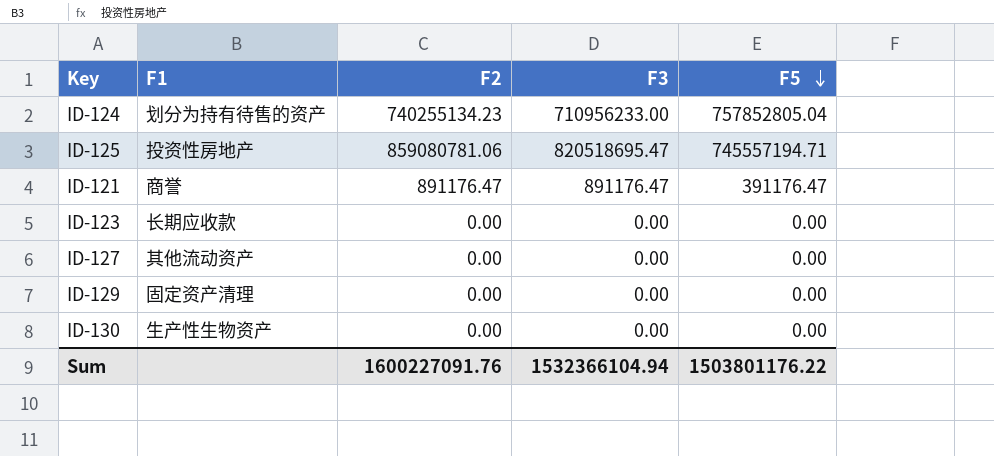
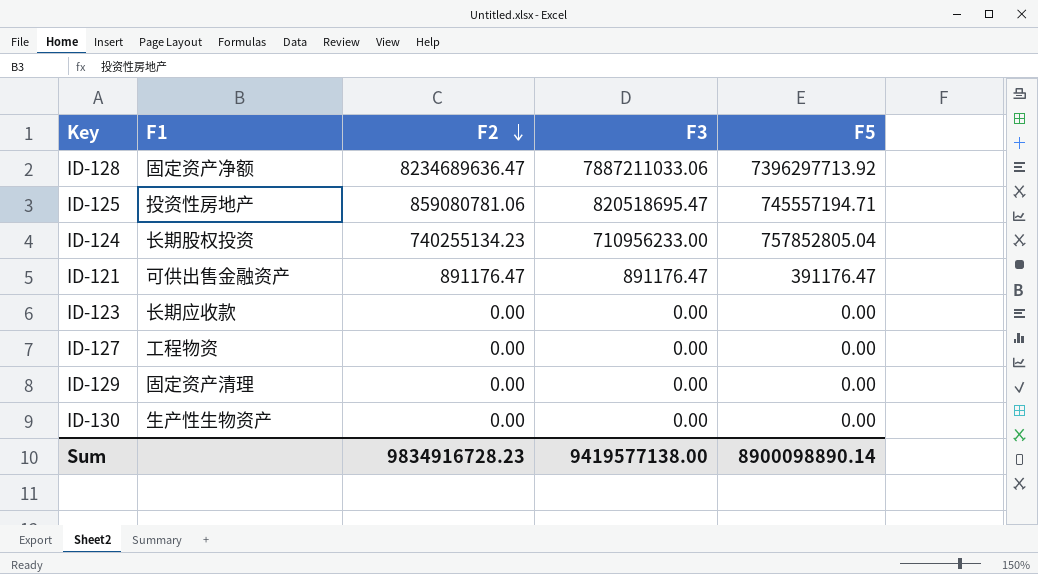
row order: F5 descending -> F2 descending
row ID-128: none -> 固定资产净额 | 8234689636.47 | 7887211033.06 | 7396297713.92
ID-124 | F1: 划分为持有待售的资产 -> 长期股权投资
ID-121 | F1: 商誉 -> 可供出售金融资产
ID-127 | F1: 其他流动资产 -> 工程物资
Sum | F2: 1600227091.76 -> 9834916728.23
Sum | F3: 1532366104.94 -> 9419577138.00
Sum | F5: 1503801176.22 -> 8900098890.14

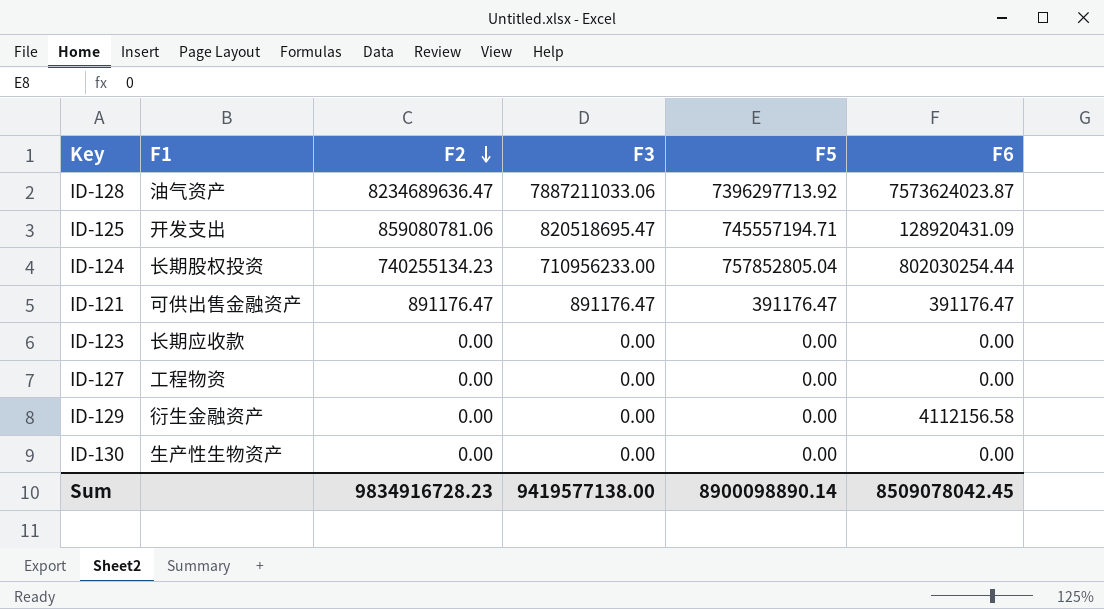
column F6 | position: none -> 6
ID-128 | F1: 固定资产净额 -> 油气资产
ID-125 | F1: 投资性房地产 -> 开发支出
ID-129 | F1: 固定资产清理 -> 衍生金融资产

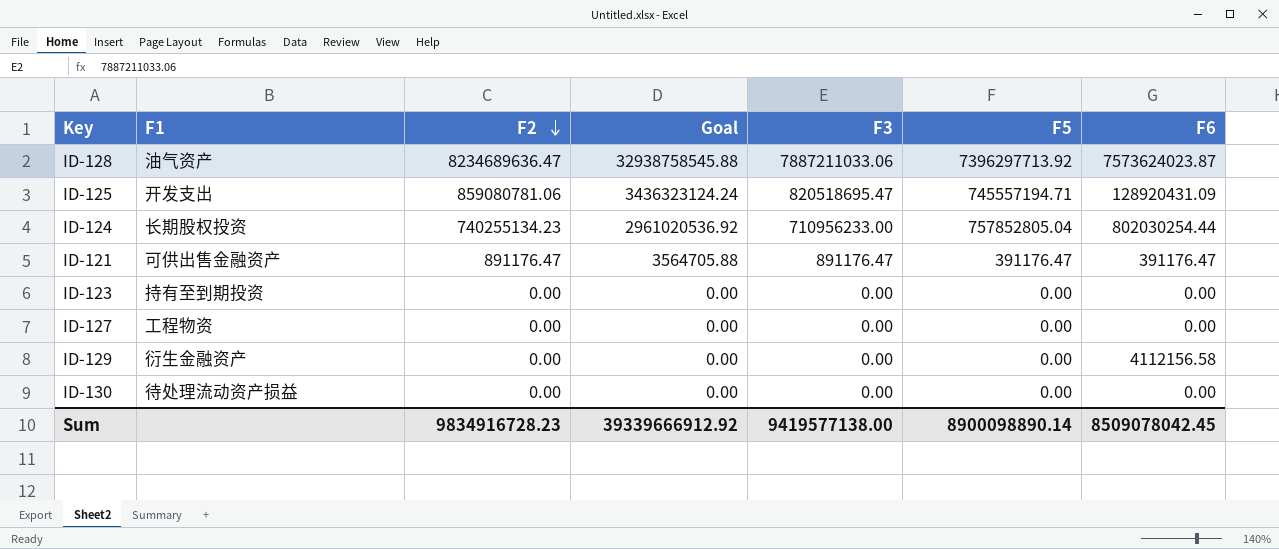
column Goal | formula: none -> [F2] * 4
ID-123 | F1: 长期应收款 -> 持有至到期投资
ID-130 | F1: 生产性生物资产 -> 待处理流动资产损益

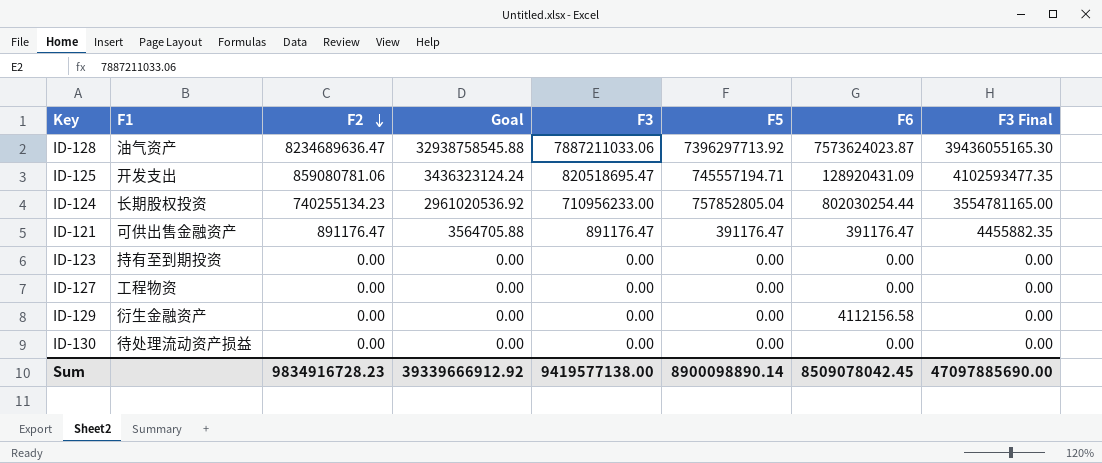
column F3 Final | formula: none -> [F3] * 5

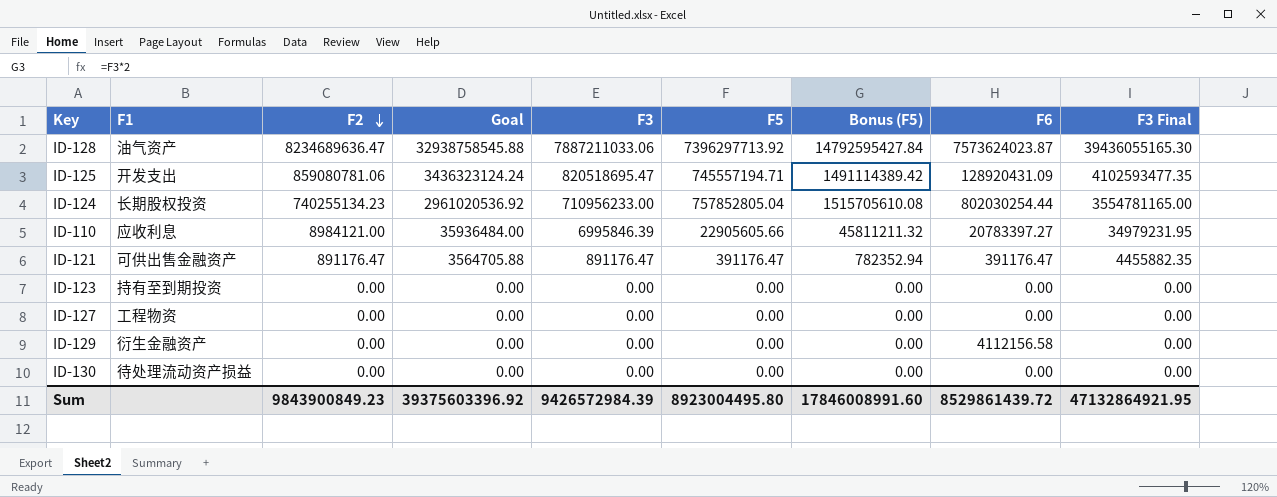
column Bonus (F5) | formula: none -> [F5] * 2
row ID-110: none -> 应收利息 | 8984121.00 | 35936484.00 | 6995846.39 | 22905605.66 | 45811211.32 | 20783397.27 | 34979231.95
Sum | F2: 9834916728.23 -> 9843900849.23
Sum | Goal: 39339666912.92 -> 39375603396.92
Sum | F3: 9419577138.00 -> 9426572984.39
Sum | F5: 8900098890.14 -> 8923004495.80
Sum | F6: 8509078042.45 -> 8529861439.72
Sum | F3 Final: 47097885690.00 -> 47132864921.95

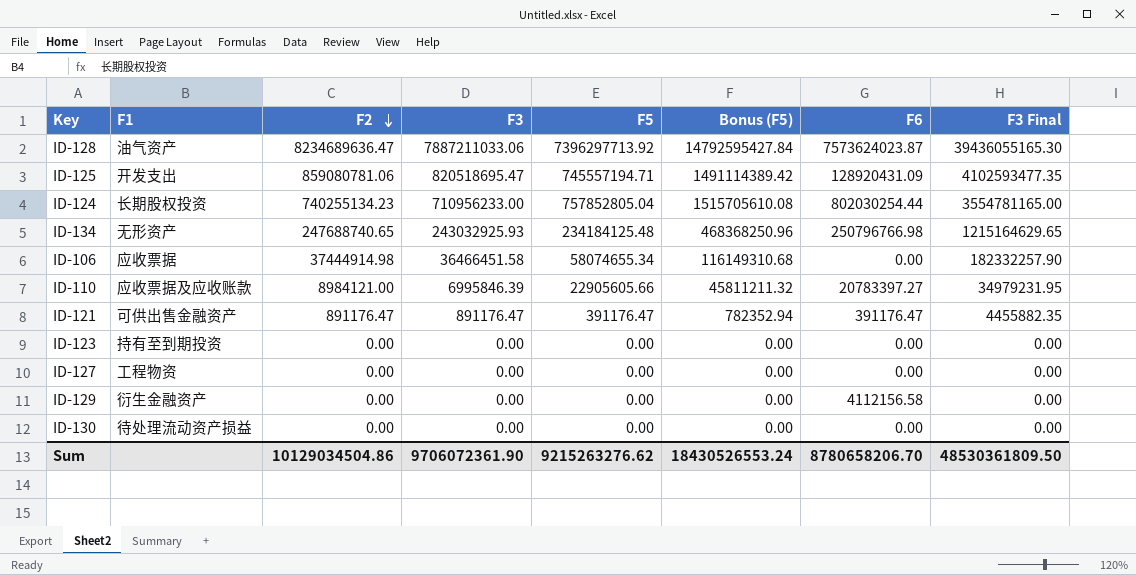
column Goal | formula: [F2] * 4 -> none
row ID-134: none -> 无形资产 | 247688740.65 | 243032925.93 | 234184125.48 | 468368250.96 | 250796766.98 | 1215164629.65
row ID-106: none -> 应收票据 | 37444914.98 | 36466451.58 | 58074655.34 | 116149310.68 | 0.00 | 182332257.90
ID-110 | F1: 应收利息 -> 应收票据及应收账款
Sum | F2: 9843900849.23 -> 10129034504.86
Sum | F3: 9426572984.39 -> 9706072361.90
Sum | F5: 8923004495.80 -> 9215263276.62
Sum | Bonus (F5): 17846008991.60 -> 18430526553.24
Sum | F6: 8529861439.72 -> 8780658206.70
Sum | F3 Final: 47132864921.95 -> 48530361809.50

